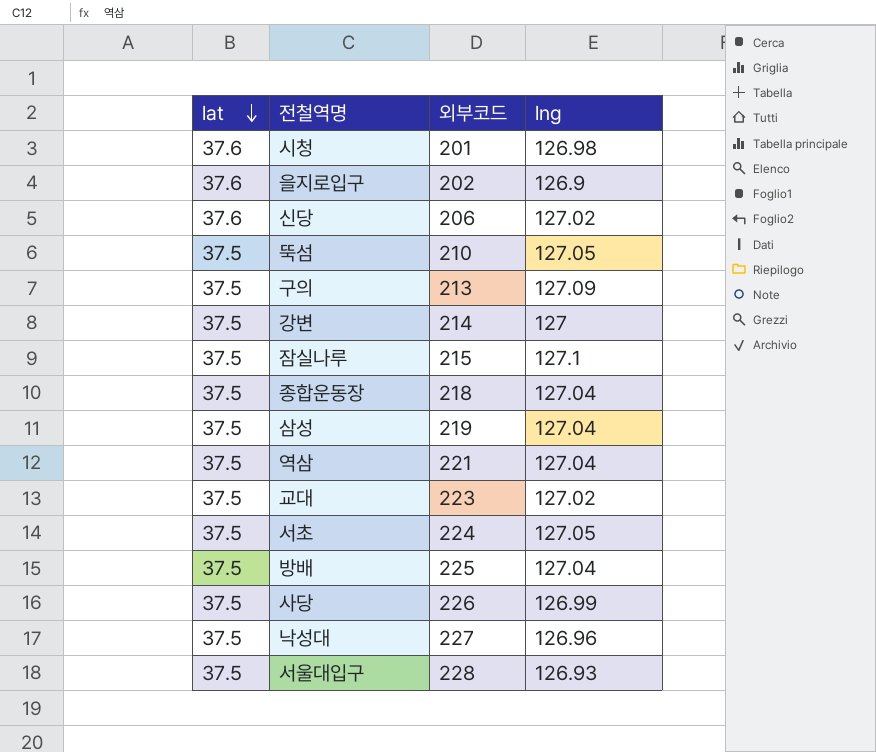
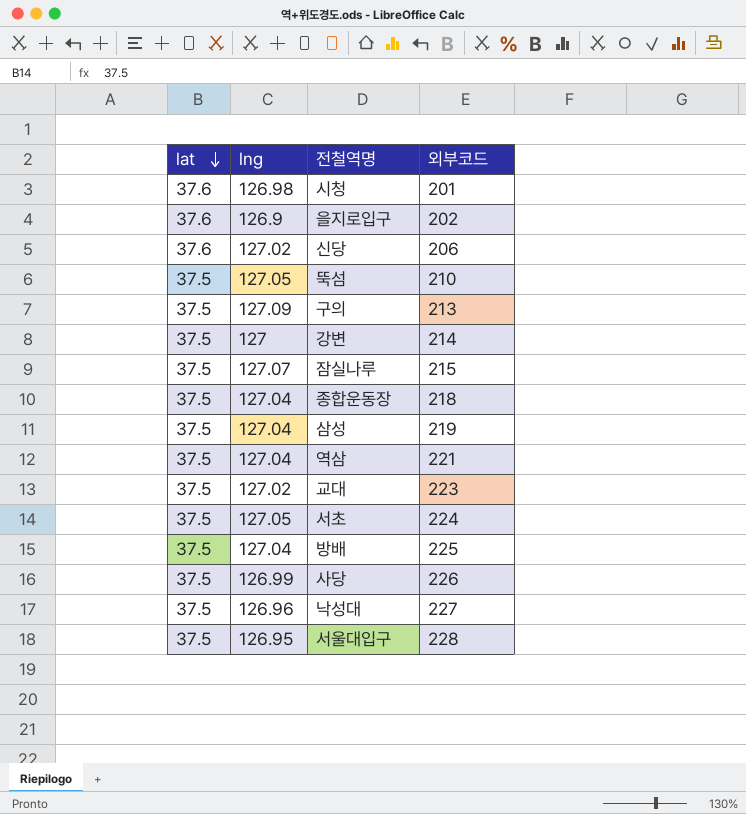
column lng | position: 4 -> 2
잠실나루 | lng: 127.1 -> 127.07
서울대입구 | lng: 126.93 -> 126.95

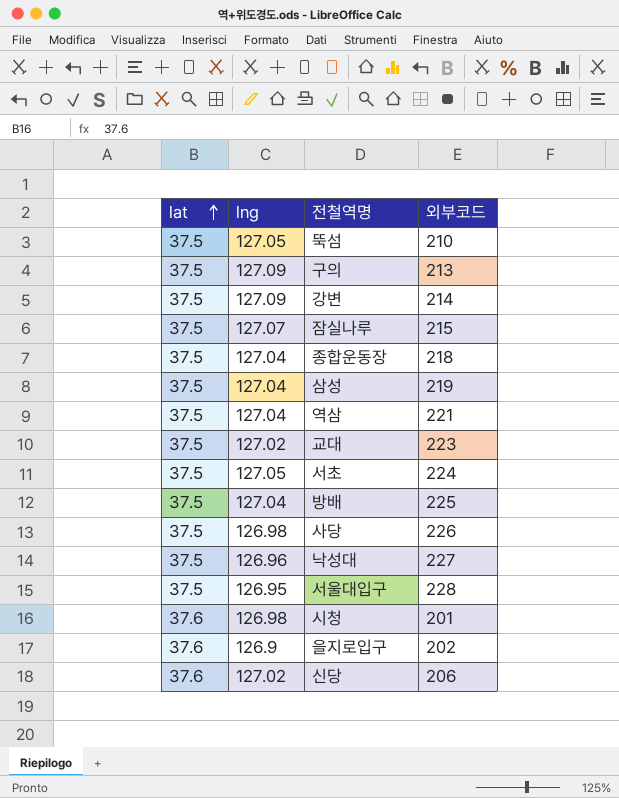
row order: lat descending -> lat ascending
강변 | lng: 127 -> 127.09
사당 | lng: 126.99 -> 126.98

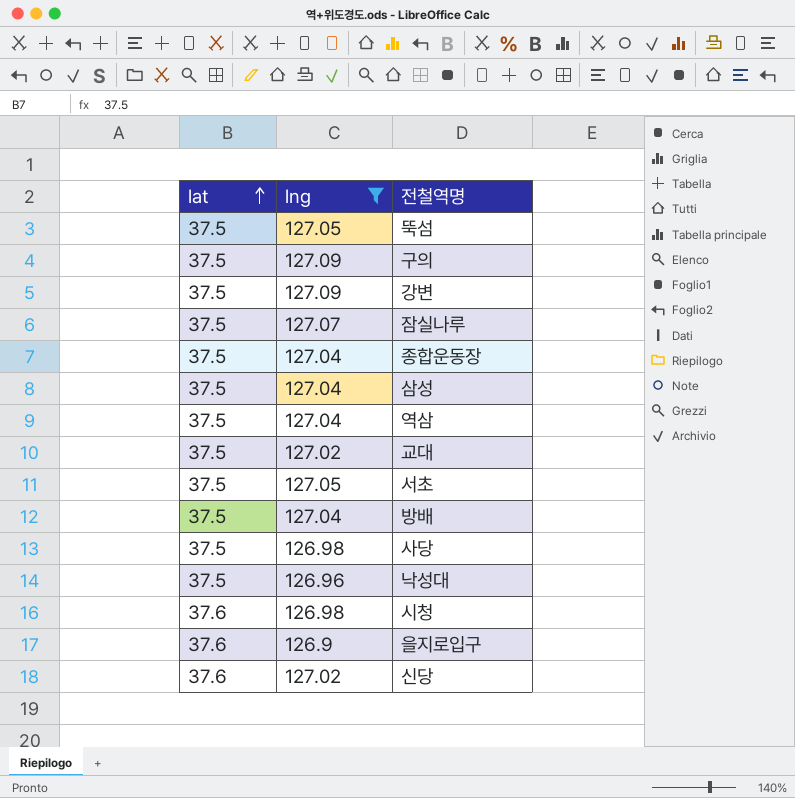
filter: none -> lng != 126.95
column 외부코드 | position: 4 -> none

